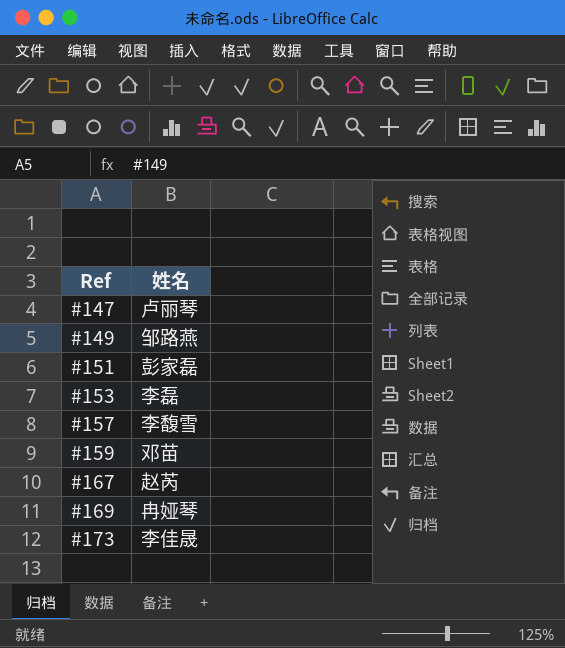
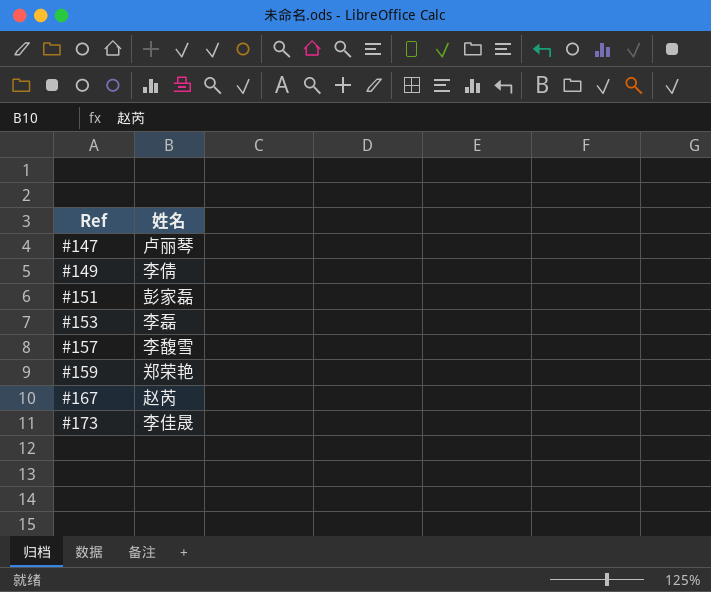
row #169: 冉娅琴 -> none
#149 | 姓名: 邹路燕 -> 李倩
#159 | 姓名: 邓苗 -> 郑荣艳

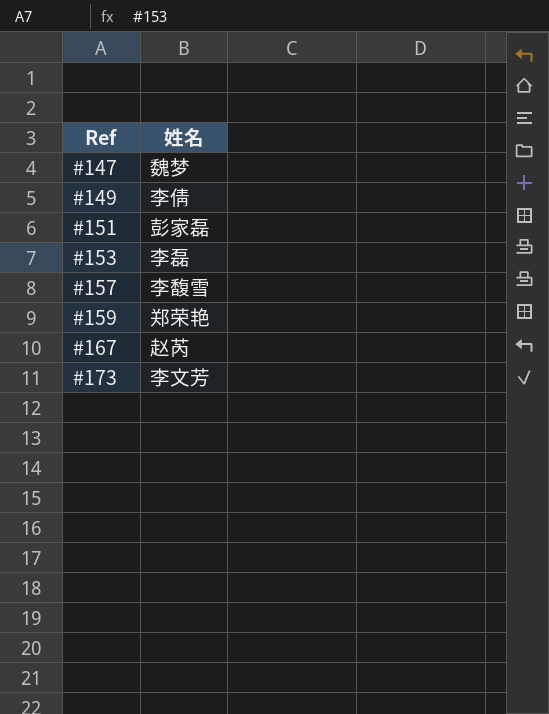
#147 | 姓名: 卢丽琴 -> 魏梦
#173 | 姓名: 李佳晟 -> 李文芳

